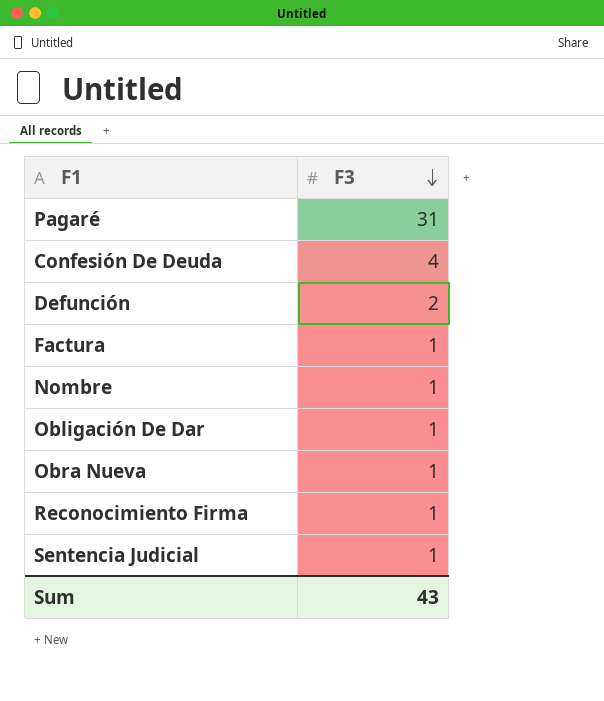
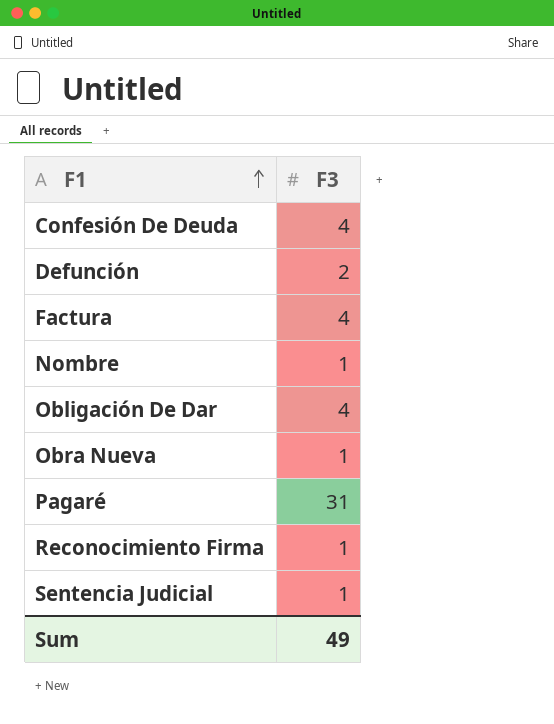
row order: F3 descending -> F1 ascending
Factura | F3: 1 -> 4
Obligación De Dar | F3: 1 -> 4
Sum | F3: 43 -> 49

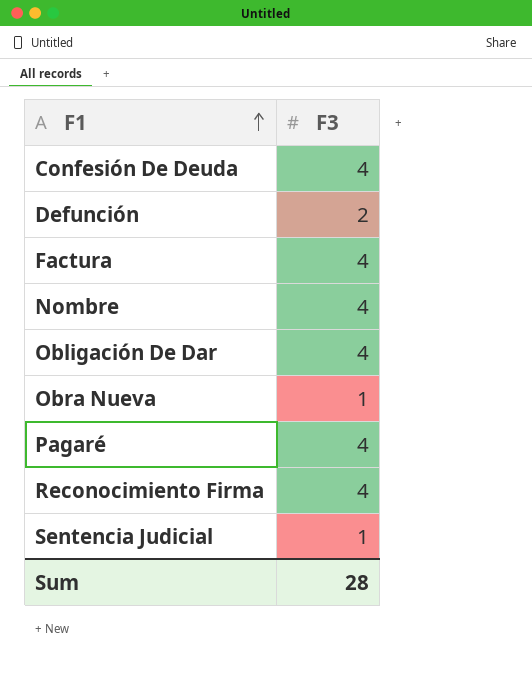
Nombre | F3: 1 -> 4
Pagaré | F3: 31 -> 4
Reconocimiento Firma | F3: 1 -> 4
Sum | F3: 49 -> 28

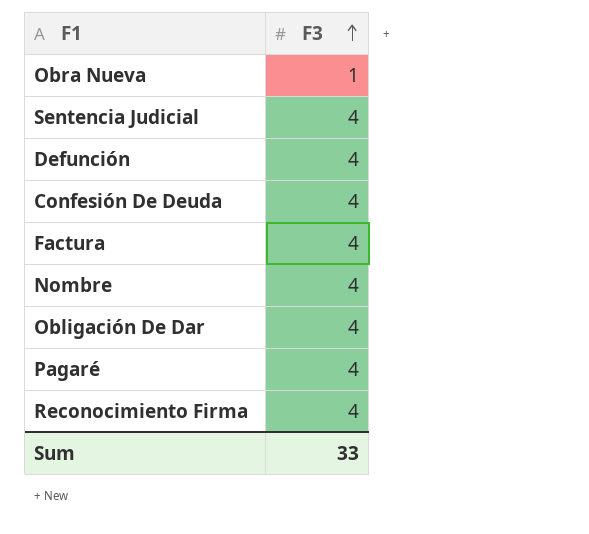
row order: F1 ascending -> F3 ascending
Sentencia Judicial | F3: 1 -> 4
Defunción | F3: 2 -> 4
Sum | F3: 28 -> 33

